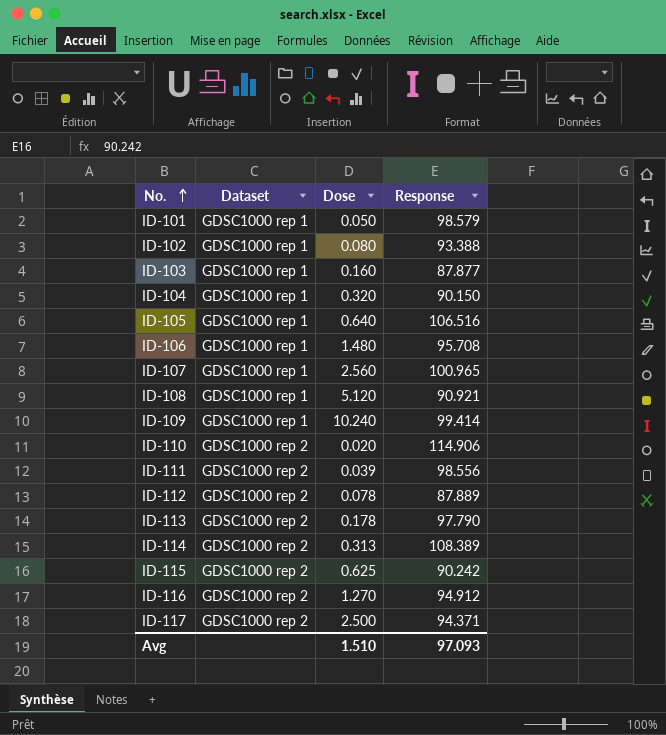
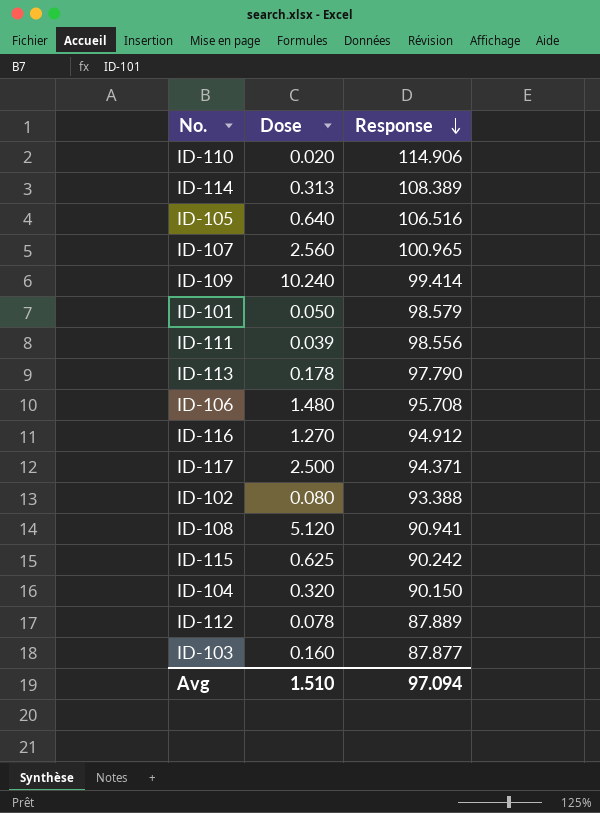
row order: No. ascending -> Response descending
column Dataset | position: 2 -> none
ID-108 | Response: 90.921 -> 90.941
Avg | Response: 97.093 -> 97.094

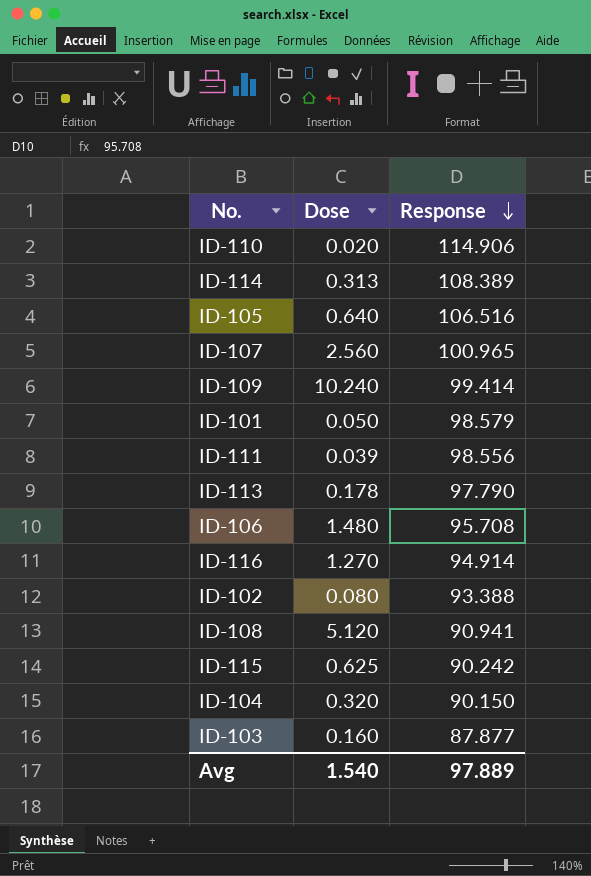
row ID-117: 2.500 | 94.371 -> none
row ID-112: 0.078 | 87.889 -> none
ID-116 | Response: 94.912 -> 94.914
Avg | Dose: 1.510 -> 1.540
Avg | Response: 97.094 -> 97.889

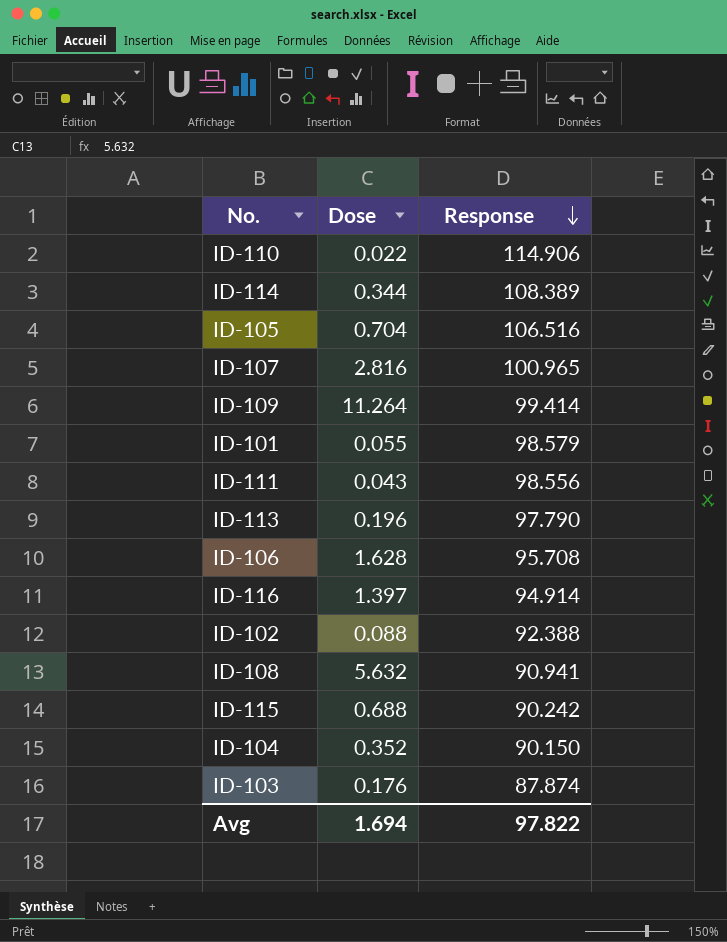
ID-110 | Dose: 0.020 -> 0.022
ID-114 | Dose: 0.313 -> 0.344
ID-105 | Dose: 0.640 -> 0.704
ID-107 | Dose: 2.560 -> 2.816
ID-109 | Dose: 10.240 -> 11.264
ID-101 | Dose: 0.050 -> 0.055
ID-111 | Dose: 0.039 -> 0.043
ID-113 | Dose: 0.178 -> 0.196
ID-106 | Dose: 1.480 -> 1.628
ID-116 | Dose: 1.270 -> 1.397
ID-102 | Dose: 0.080 -> 0.088
ID-102 | Response: 93.388 -> 92.388
ID-108 | Dose: 5.120 -> 5.632
ID-115 | Dose: 0.625 -> 0.688
ID-104 | Dose: 0.320 -> 0.352
ID-103 | Dose: 0.160 -> 0.176
ID-103 | Response: 87.877 -> 87.874
Avg | Dose: 1.540 -> 1.694
Avg | Response: 97.889 -> 97.822

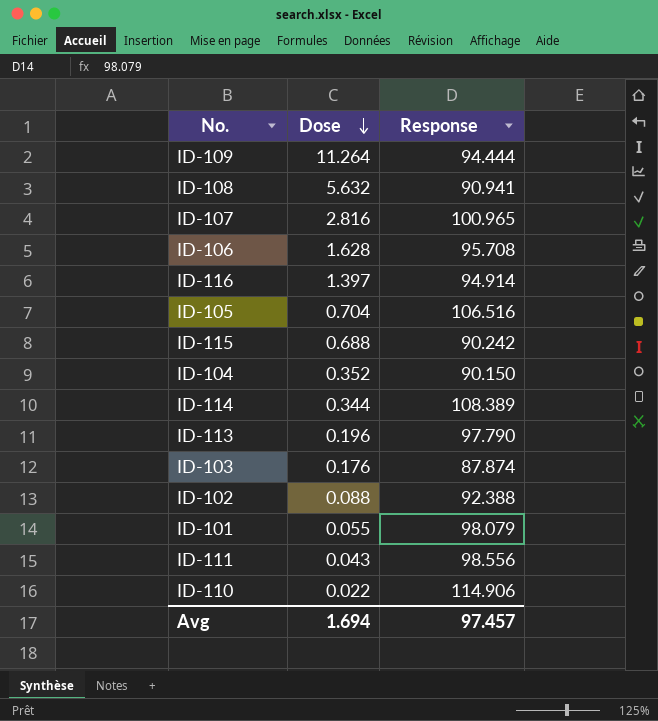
row order: Response descending -> Dose descending
ID-109 | Response: 99.414 -> 94.444
ID-101 | Response: 98.579 -> 98.079
Avg | Response: 97.822 -> 97.457

